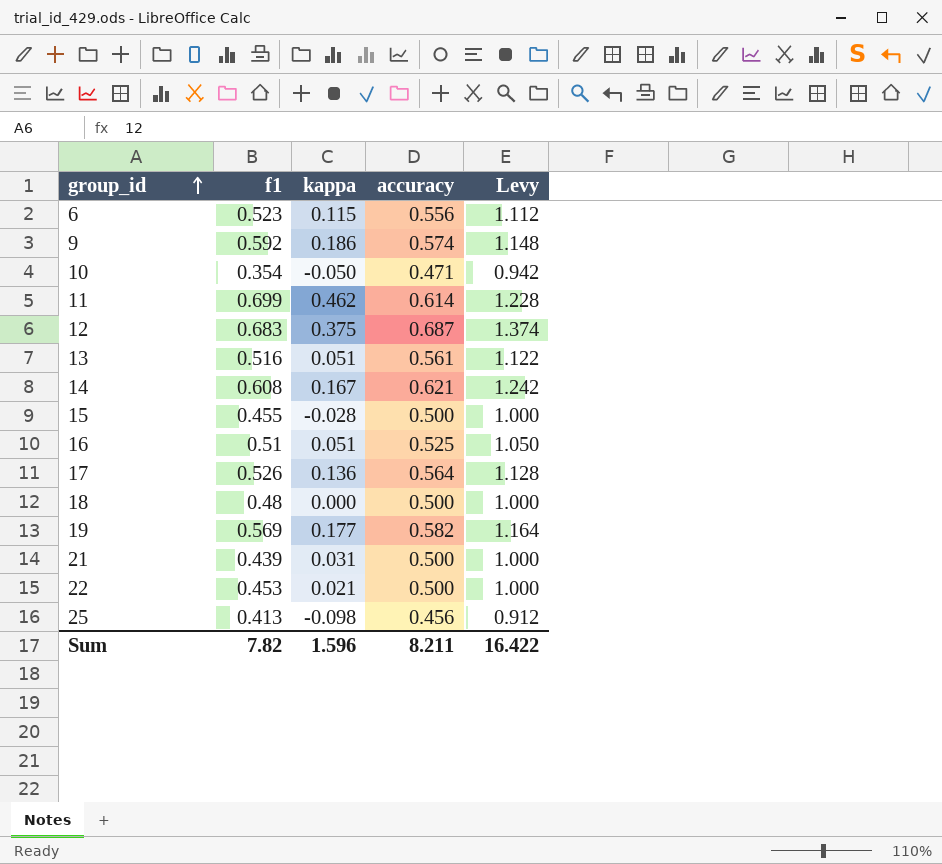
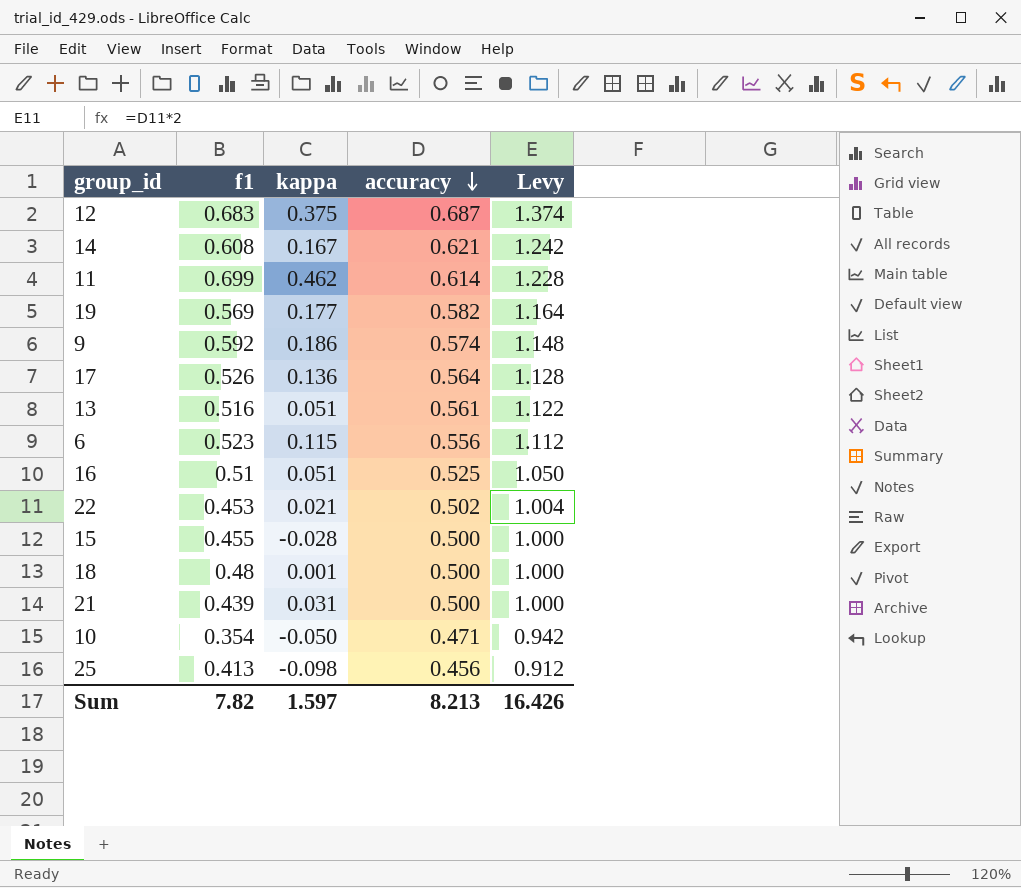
row order: group_id ascending -> accuracy descending
22 | accuracy: 0.500 -> 0.502
22 | Levy: 1.000 -> 1.004
18 | kappa: 0.000 -> 0.001
Sum | kappa: 1.596 -> 1.597
Sum | accuracy: 8.211 -> 8.213
Sum | Levy: 16.422 -> 16.426

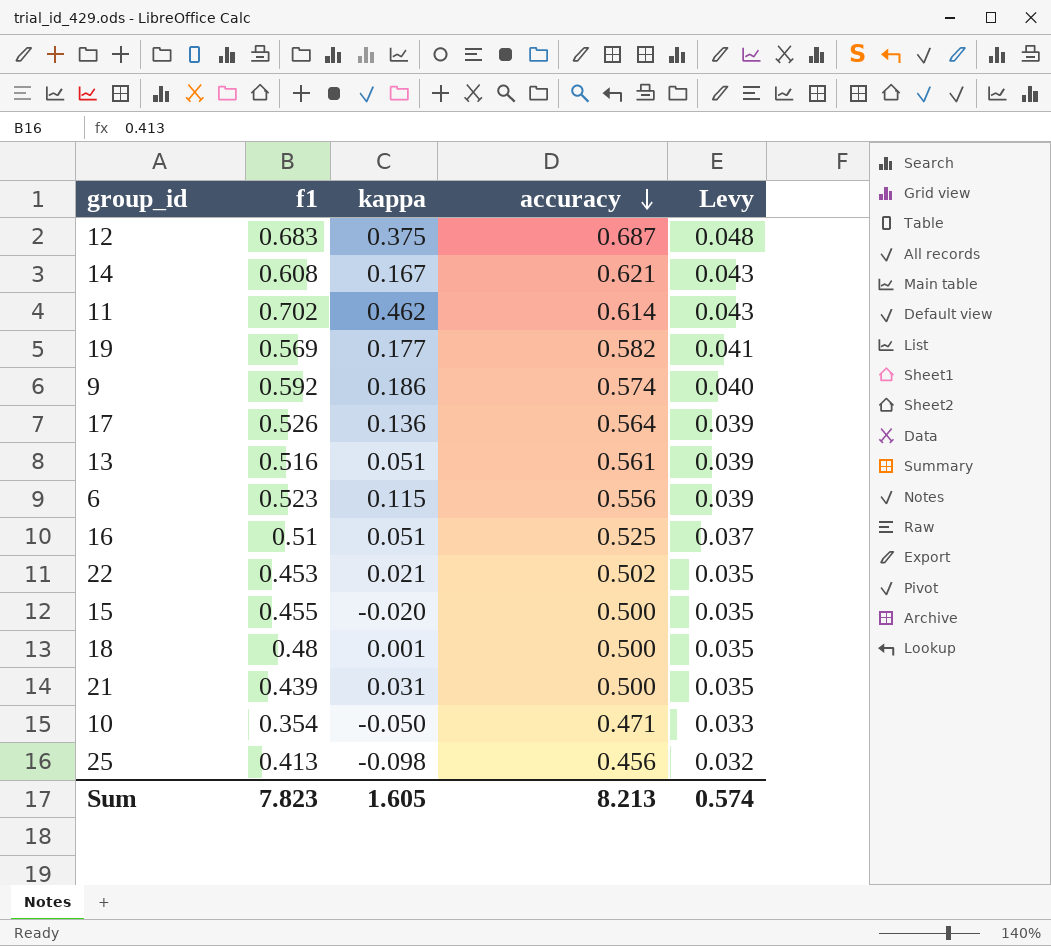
column Levy | formula: [accuracy] * 2 -> [accuracy] * 0.07
11 | f1: 0.699 -> 0.702
15 | kappa: -0.028 -> -0.020
Sum | f1: 7.82 -> 7.823
Sum | kappa: 1.597 -> 1.605
Sum | Levy: 16.426 -> 0.574

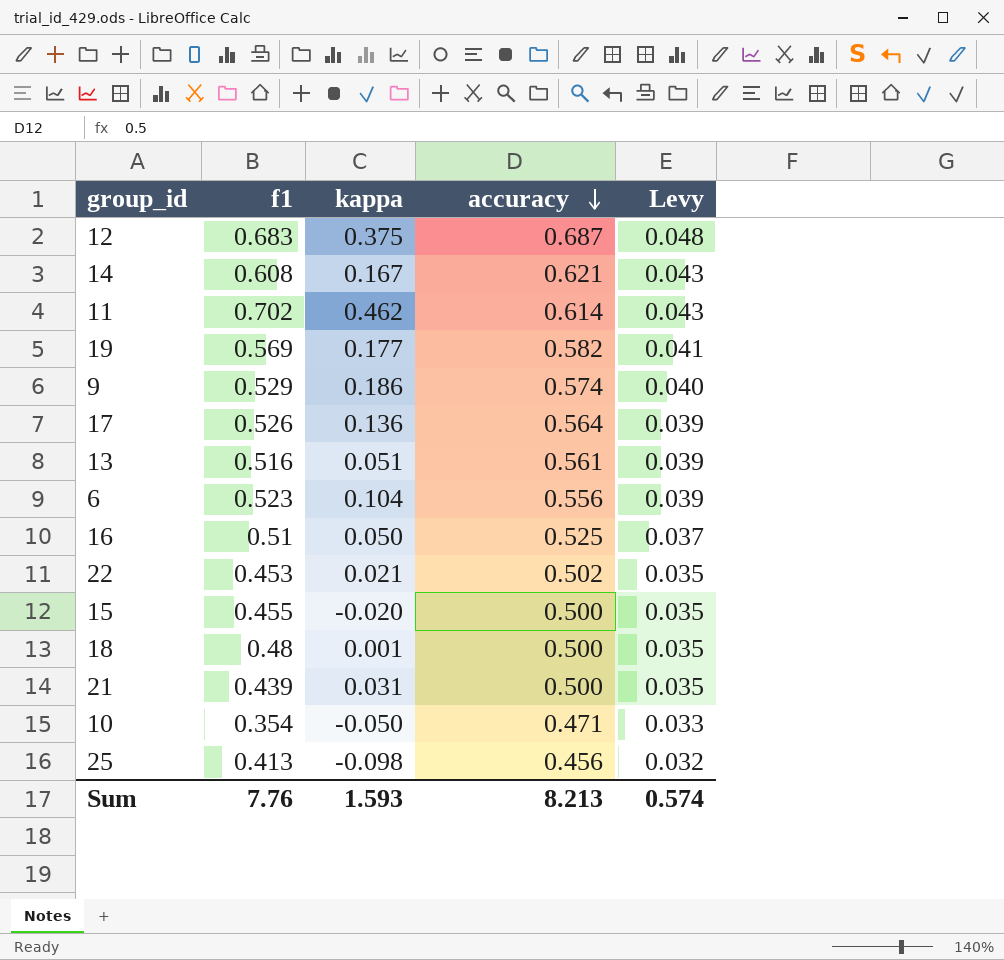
9 | f1: 0.592 -> 0.529
6 | kappa: 0.115 -> 0.104
16 | kappa: 0.051 -> 0.050
Sum | f1: 7.823 -> 7.76
Sum | kappa: 1.605 -> 1.593

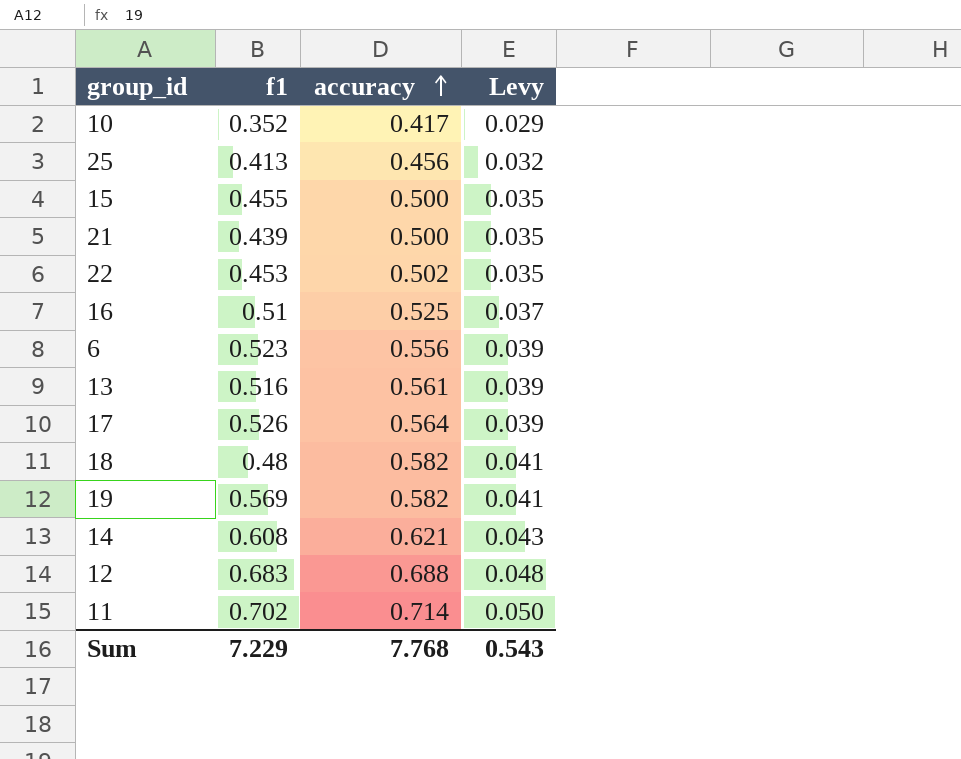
row order: accuracy descending -> accuracy ascending
column kappa | position: 3 -> none
row 9: 0.529 | 0.186 | 0.574 | 0.040 -> none
10 | f1: 0.354 -> 0.352
10 | accuracy: 0.471 -> 0.417
10 | Levy: 0.033 -> 0.029
18 | accuracy: 0.500 -> 0.582
18 | Levy: 0.035 -> 0.041
12 | accuracy: 0.687 -> 0.688
11 | accuracy: 0.614 -> 0.714
11 | Levy: 0.043 -> 0.050
Sum | f1: 7.76 -> 7.229
Sum | accuracy: 8.213 -> 7.768
Sum | Levy: 0.574 -> 0.543

